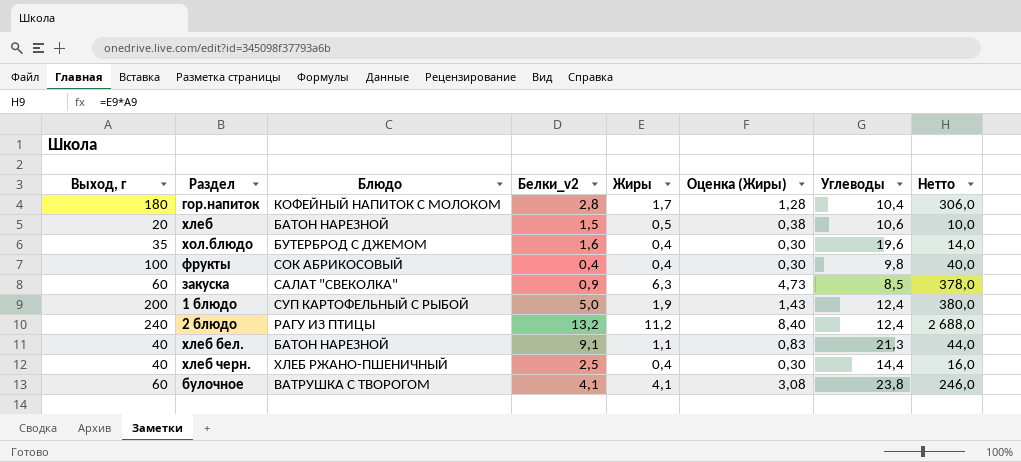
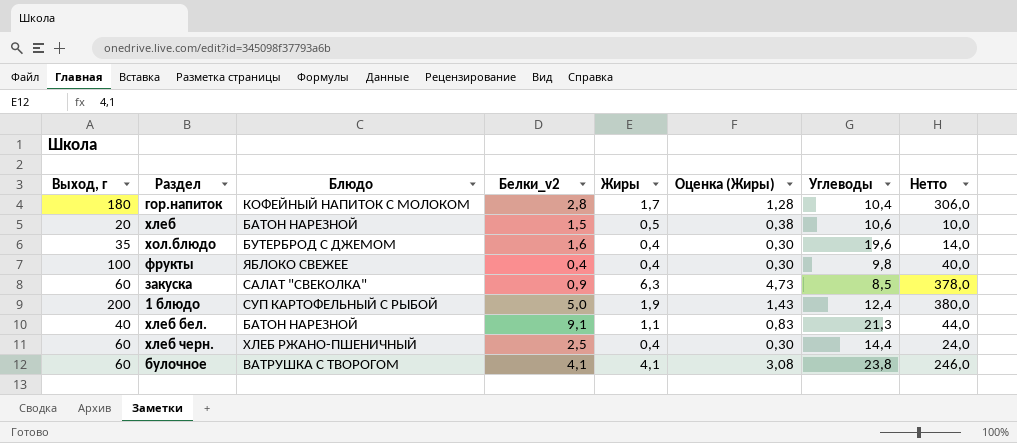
row 2 блюдо: 240 | РАГУ ИЗ ПТИЦЫ | 13,2 | 11,2 | 8,40 | 12,4 | 2 688,0 -> none
фрукты | Блюдо: СОК АБРИКОСОВЫЙ -> ЯБЛОКО СВЕЖЕЕ
хлеб черн. | Выход, г: 40 -> 60
хлеб черн. | Нетто: 16,0 -> 24,0

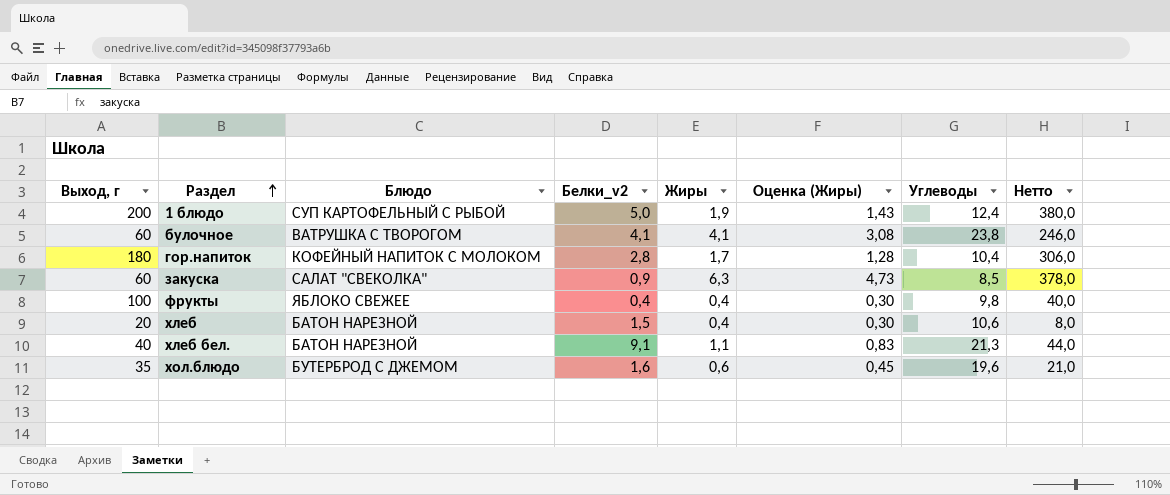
row order: none -> Раздел ascending
row хлеб черн.: 60 | ХЛЕБ РЖАНО-ПШЕНИЧНЫЙ | 2,5 | 0,4 | 0,30 | 14,4 | 24,0 -> none
хлеб | Жиры: 0,5 -> 0,4
хлеб | Оценка (Жиры): 0,38 -> 0,30
хлеб | Нетто: 10,0 -> 8,0
хол.блюдо | Жиры: 0,4 -> 0,6
хол.блюдо | Оценка (Жиры): 0,30 -> 0,45
хол.блюдо | Нетто: 14,0 -> 21,0

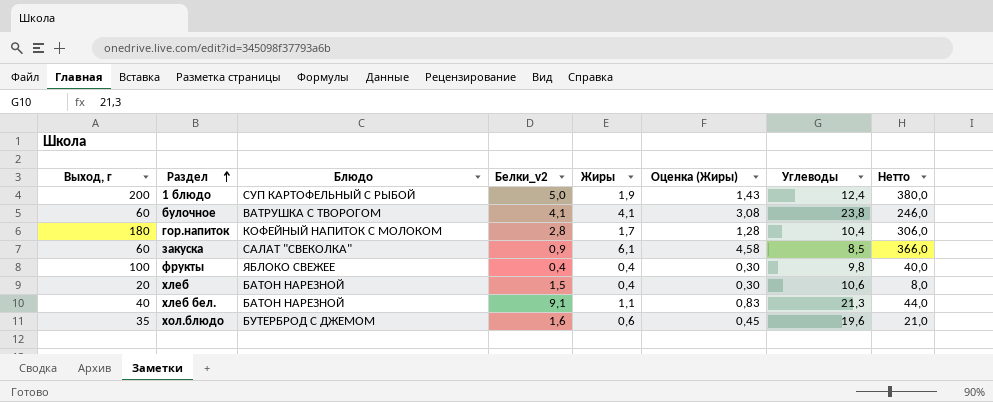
закуска | Жиры: 6,3 -> 6,1
закуска | Оценка (Жиры): 4,73 -> 4,58
закуска | Нетто: 378,0 -> 366,0

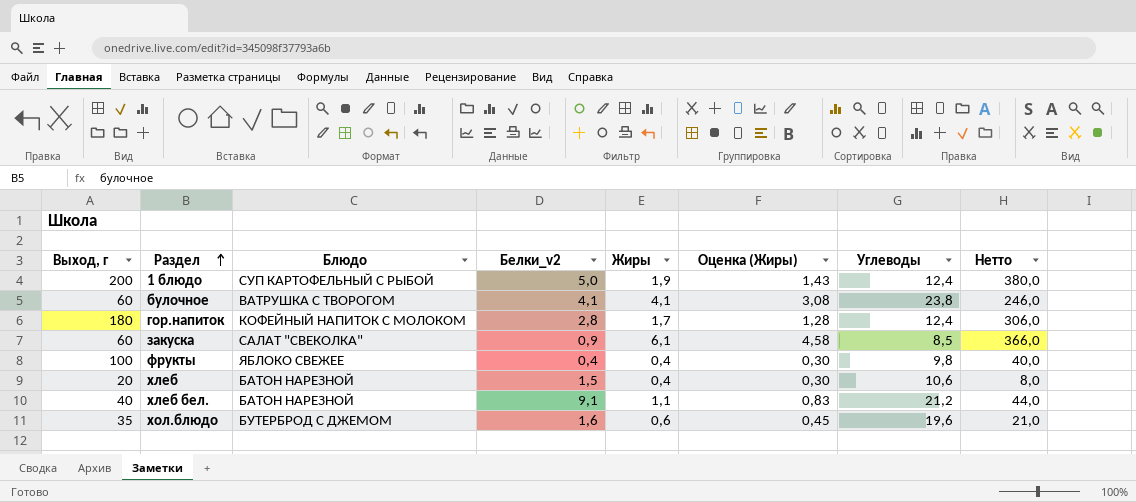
гор.напиток | Углеводы: 10,4 -> 12,4
хлеб бел. | Углеводы: 21,3 -> 21,2

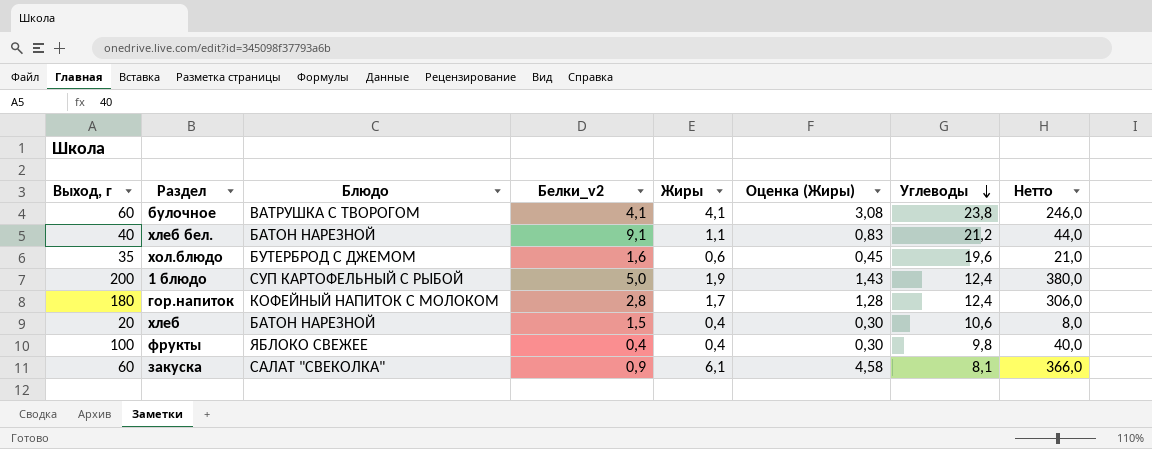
row order: Раздел ascending -> Углеводы descending
закуска | Углеводы: 8,5 -> 8,1

